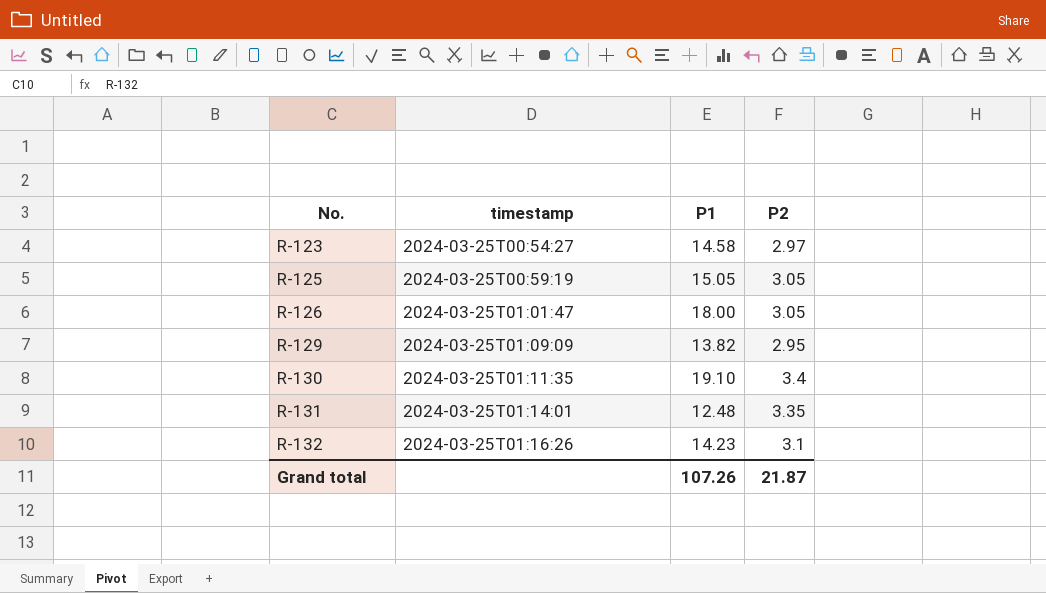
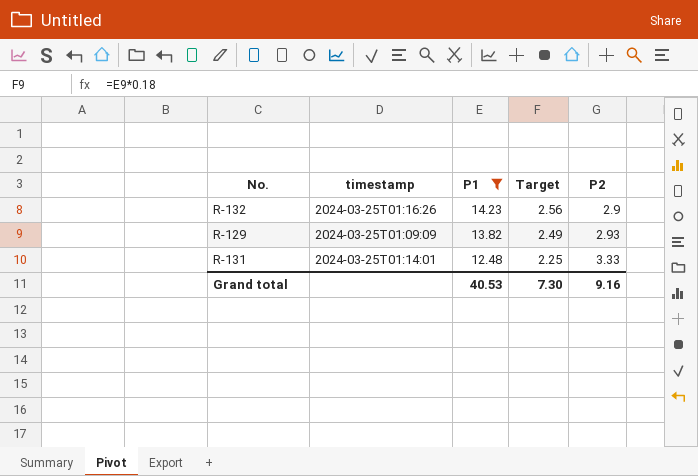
filter: none -> P1 <= 14.23
row order: No. ascending -> P1 descending
column Target | formula: none -> [P1] * 0.18
R-132 | P2: 3.1 -> 2.9
R-129 | P2: 2.95 -> 2.93
R-131 | P2: 3.35 -> 3.33
Grand total | P1: 107.26 -> 40.53
Grand total | P2: 21.87 -> 9.16

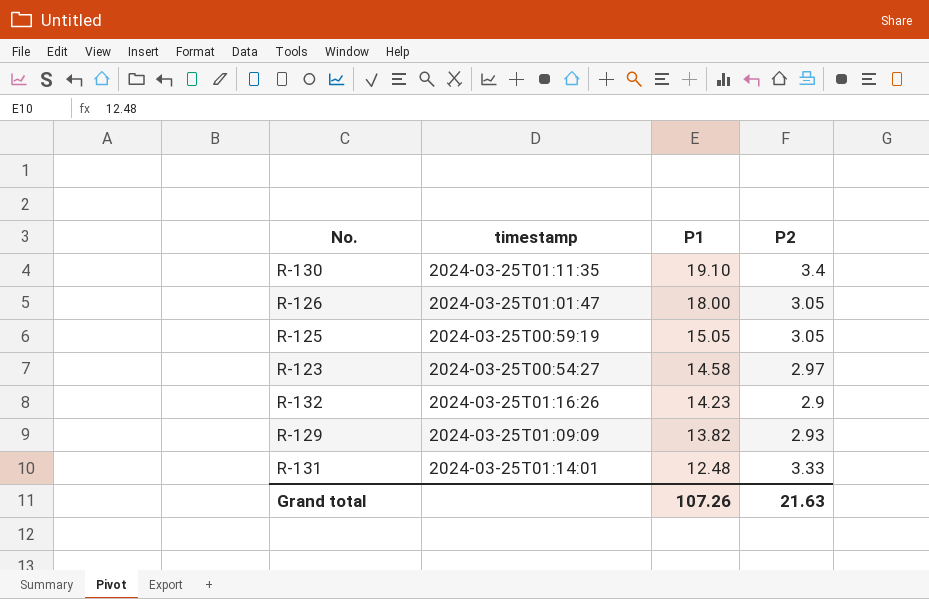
filter: P1 <= 14.23 -> none
column Target | formula: [P1] * 0.18 -> none
Grand total | P1: 40.53 -> 107.26
Grand total | P2: 9.16 -> 21.63

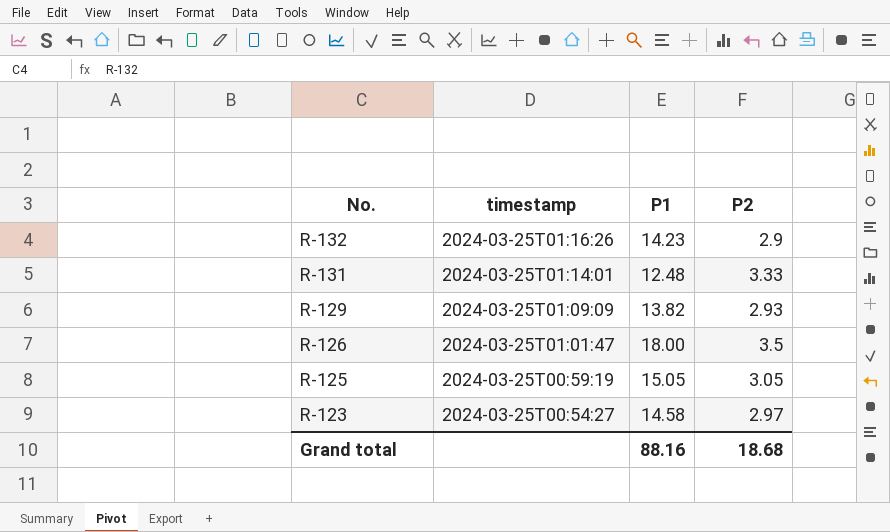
row order: P1 descending -> No. descending
row R-130: 2024-03-25T01:11:35 | 19.10 | 3.4 -> none
R-126 | P2: 3.05 -> 3.5
Grand total | P1: 107.26 -> 88.16
Grand total | P2: 21.63 -> 18.68

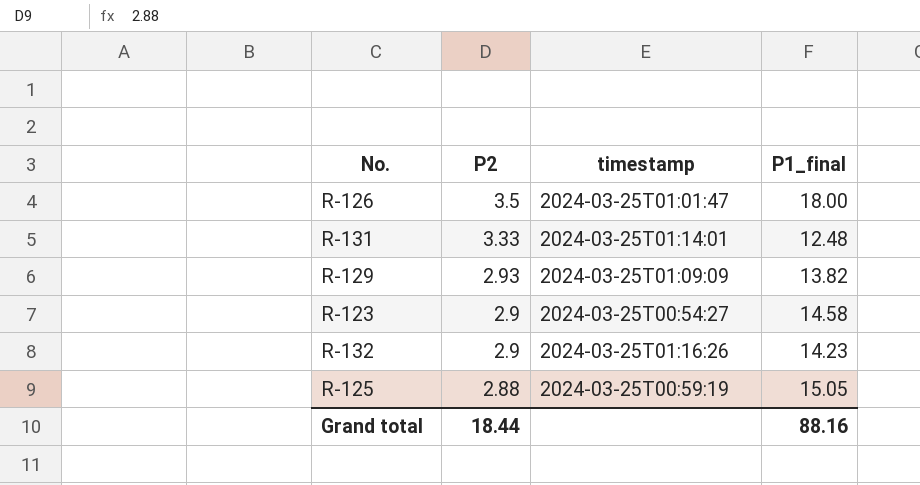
row order: No. descending -> P2 descending
column P2 | position: 4 -> 2
column name: P1 -> P1_final
R-123 | P2: 2.97 -> 2.9
R-125 | P2: 3.05 -> 2.88
Grand total | P2: 18.68 -> 18.44

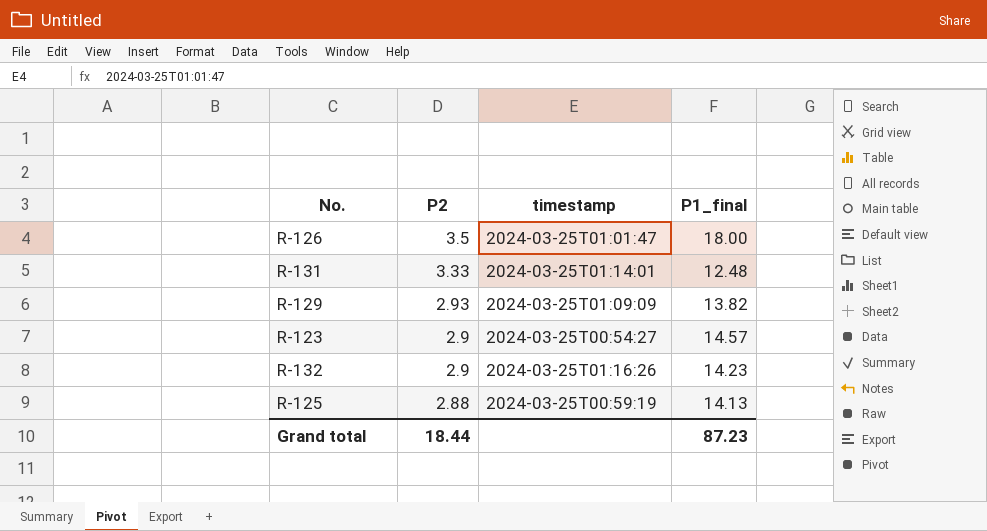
R-123 | P1_final: 14.58 -> 14.57
R-125 | P1_final: 15.05 -> 14.13
Grand total | P1_final: 88.16 -> 87.23

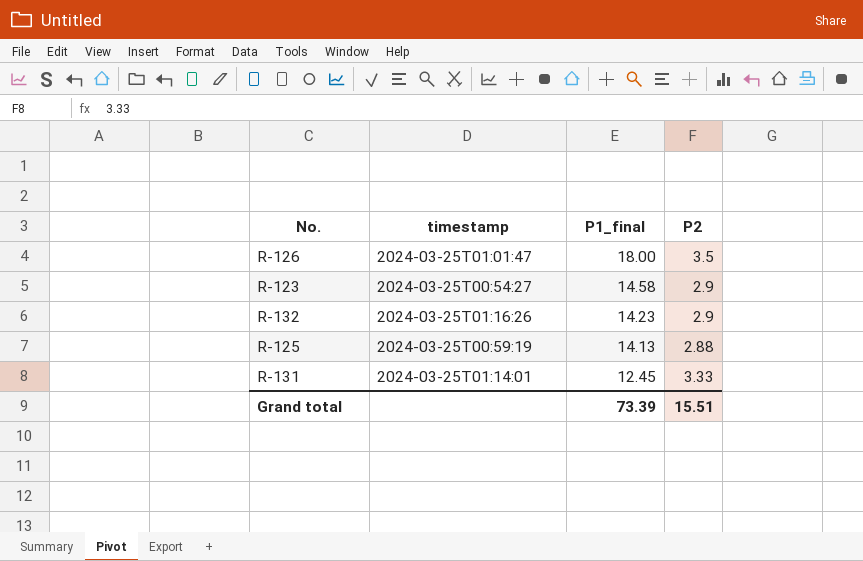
row order: P2 descending -> P1_final descending
column P2 | position: 2 -> 4
row R-129: 2.93 | 2024-03-25T01:09:09 | 13.82 -> none
R-123 | P1_final: 14.57 -> 14.58
R-131 | P1_final: 12.48 -> 12.45
Grand total | P1_final: 87.23 -> 73.39
Grand total | P2: 18.44 -> 15.51

